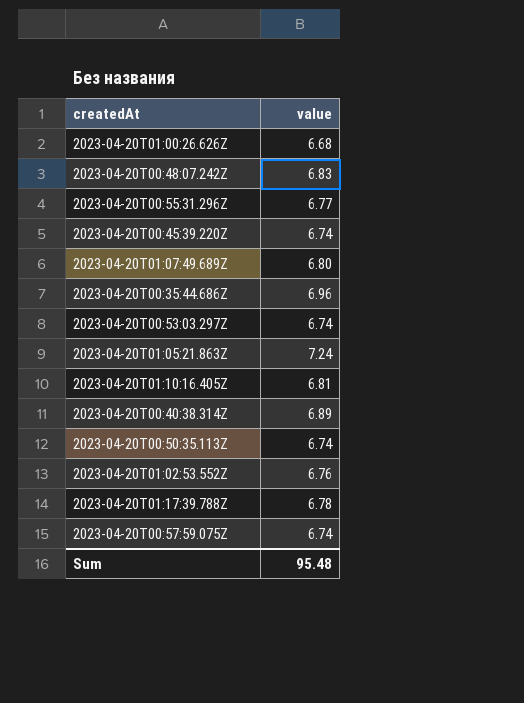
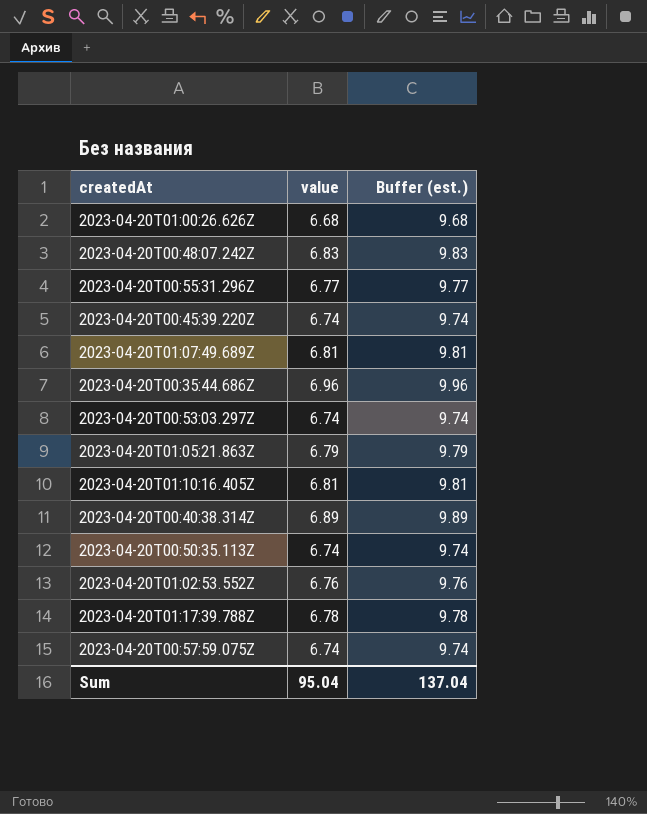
column Buffer (est.) | formula: none -> [value] + 3
2023-04-20T01:07:49.689Z | value: 6.80 -> 6.81
2023-04-20T01:05:21.863Z | value: 7.24 -> 6.79
Sum | value: 95.48 -> 95.04

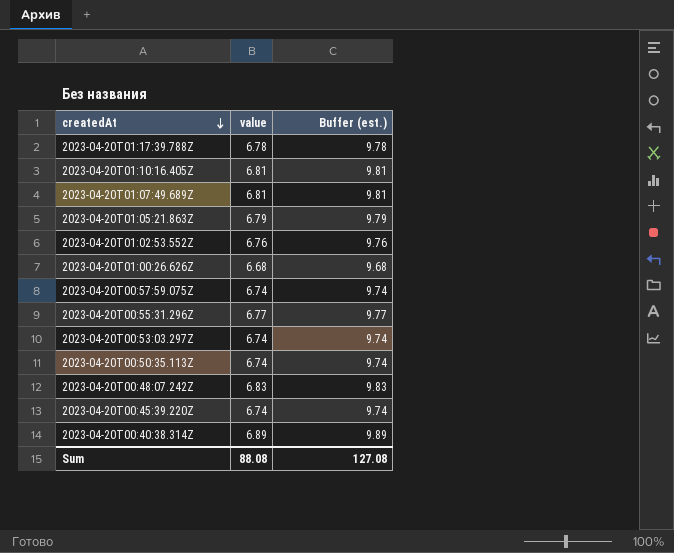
row order: none -> createdAt descending
row 2023-04-20T00:35:44.686Z: 6.96 | 9.96 -> none
Sum | value: 95.04 -> 88.08
Sum | Buffer (est.): 137.04 -> 127.08

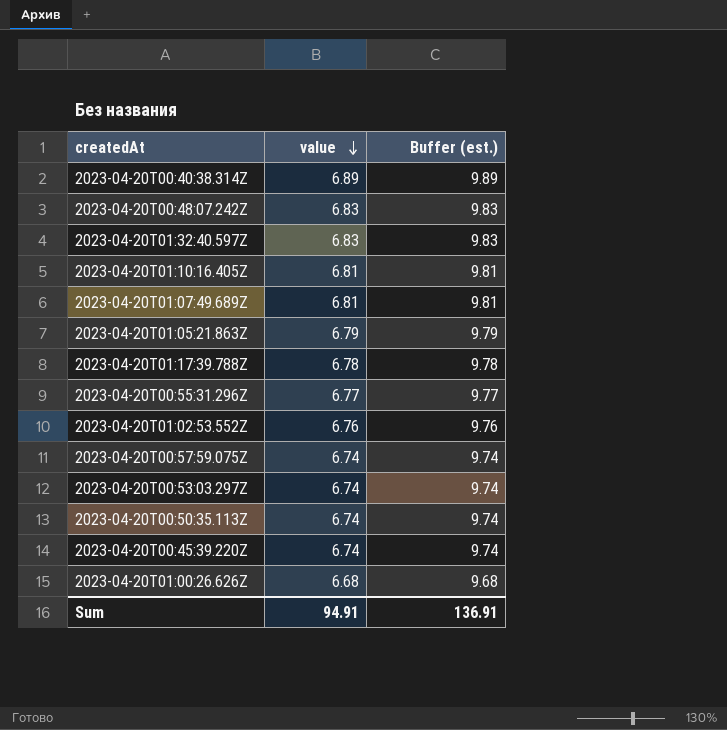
row order: createdAt descending -> value descending
row 2023-04-20T01:32:40.597Z: none -> 6.83 | 9.83
Sum | value: 88.08 -> 94.91
Sum | Buffer (est.): 127.08 -> 136.91

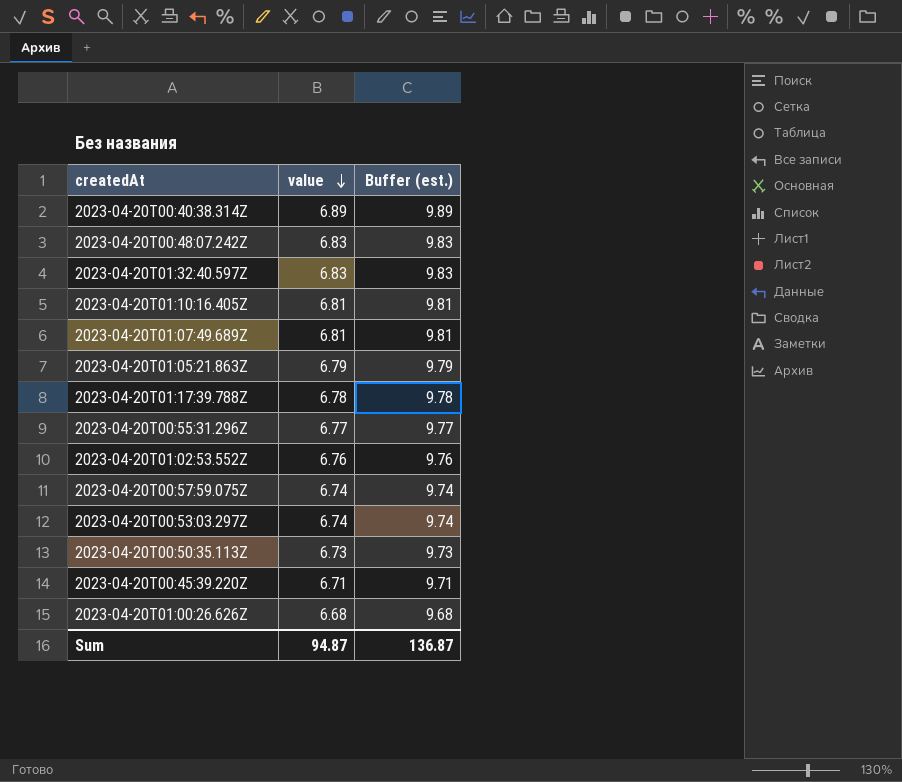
2023-04-20T00:50:35.113Z | value: 6.74 -> 6.73
2023-04-20T00:50:35.113Z | Buffer (est.): 9.74 -> 9.73
2023-04-20T00:45:39.220Z | value: 6.74 -> 6.71
2023-04-20T00:45:39.220Z | Buffer (est.): 9.74 -> 9.71
Sum | value: 94.91 -> 94.87
Sum | Buffer (est.): 136.91 -> 136.87

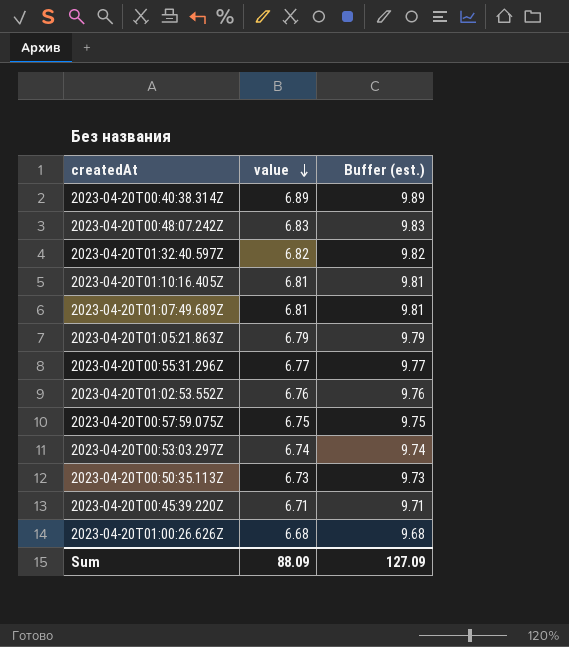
row 2023-04-20T01:17:39.788Z: 6.78 | 9.78 -> none
2023-04-20T01:32:40.597Z | value: 6.83 -> 6.82
2023-04-20T01:32:40.597Z | Buffer (est.): 9.83 -> 9.82
2023-04-20T00:57:59.075Z | value: 6.74 -> 6.75
2023-04-20T00:57:59.075Z | Buffer (est.): 9.74 -> 9.75
Sum | value: 94.87 -> 88.09
Sum | Buffer (est.): 136.87 -> 127.09

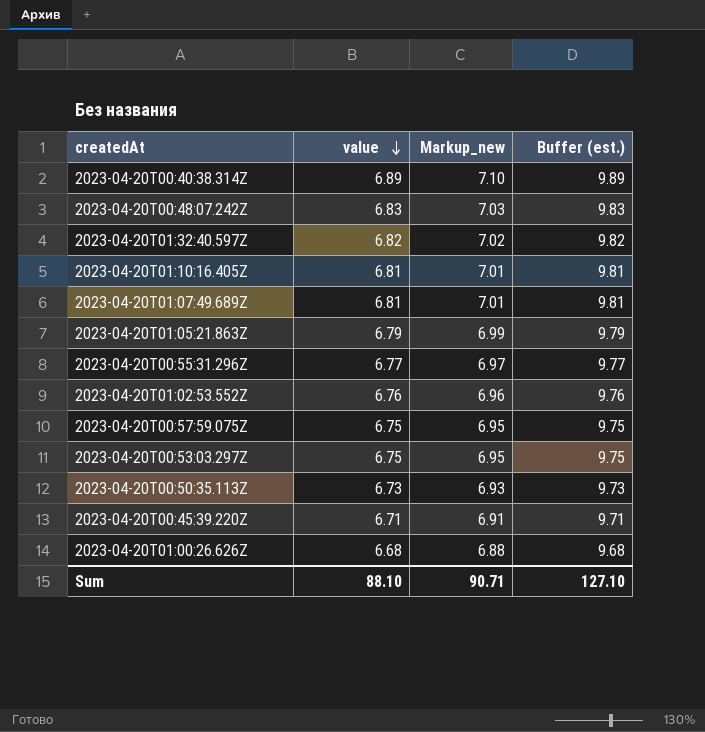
column Markup_new | formula: none -> [value] * 1.03
2023-04-20T00:53:03.297Z | value: 6.74 -> 6.75
2023-04-20T00:53:03.297Z | Buffer (est.): 9.74 -> 9.75
Sum | value: 88.09 -> 88.10
Sum | Buffer (est.): 127.09 -> 127.10

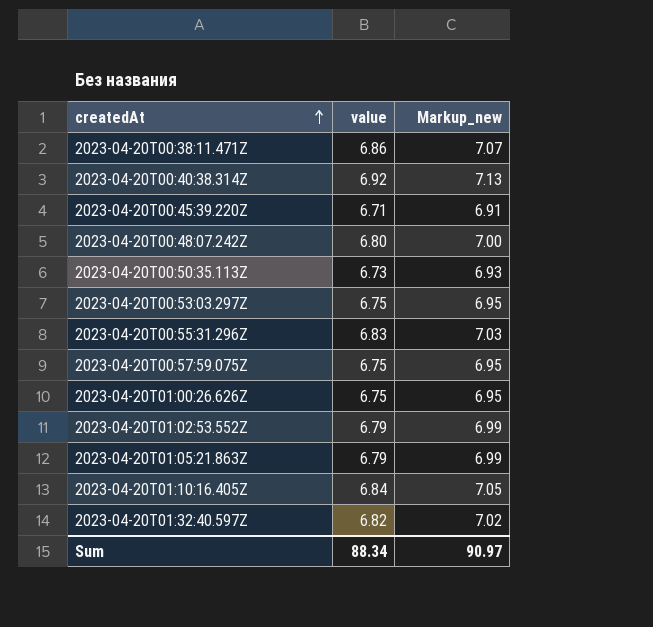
row order: value descending -> createdAt ascending
column Buffer (est.) | formula: [value] + 3 -> none
row 2023-04-20T01:07:49.689Z: 6.81 | 7.01 | 9.81 -> none
row 2023-04-20T00:38:11.471Z: none -> 6.86 | 7.07
2023-04-20T00:40:38.314Z | value: 6.89 -> 6.92
2023-04-20T00:40:38.314Z | Markup_new: 7.10 -> 7.13
2023-04-20T00:48:07.242Z | value: 6.83 -> 6.80
2023-04-20T00:48:07.242Z | Markup_new: 7.03 -> 7.00
2023-04-20T00:55:31.296Z | value: 6.77 -> 6.83
2023-04-20T00:55:31.296Z | Markup_new: 6.97 -> 7.03
2023-04-20T01:00:26.626Z | value: 6.68 -> 6.75
2023-04-20T01:00:26.626Z | Markup_new: 6.88 -> 6.95
2023-04-20T01:02:53.552Z | value: 6.76 -> 6.79
2023-04-20T01:02:53.552Z | Markup_new: 6.96 -> 6.99
2023-04-20T01:10:16.405Z | value: 6.81 -> 6.84
2023-04-20T01:10:16.405Z | Markup_new: 7.01 -> 7.05
Sum | value: 88.10 -> 88.34
Sum | Markup_new: 90.71 -> 90.97

